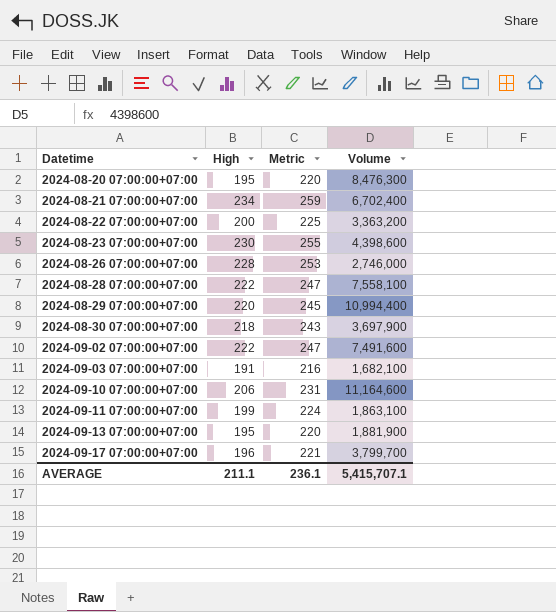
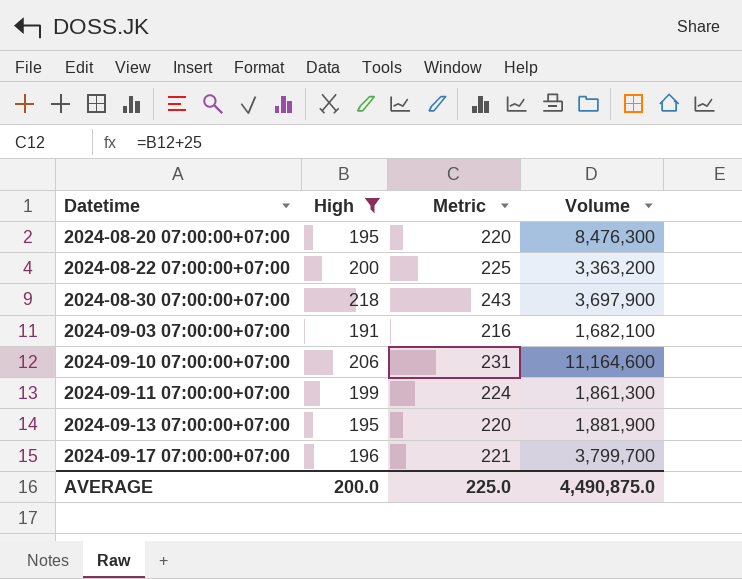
filter: none -> High <= 218
2024-09-11 07:00:00+07:00 | Volume: 1,863,100 -> 1,861,300
AVERAGE | High: 211.1 -> 200.0
AVERAGE | Metric: 236.1 -> 225.0
AVERAGE | Volume: 5,415,707.1 -> 4,490,875.0

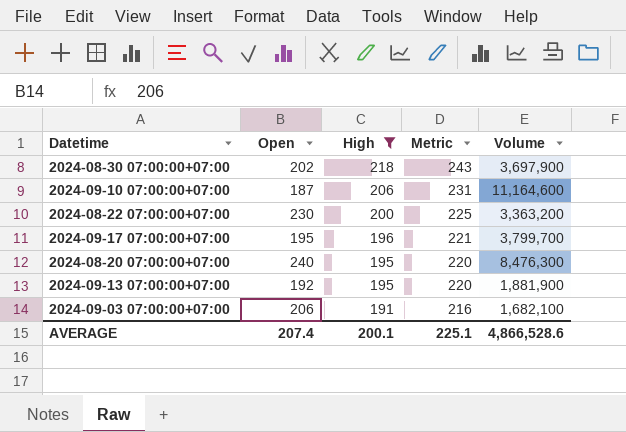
row order: Datetime ascending -> High descending
column Open | position: none -> 2
row 2024-09-11 07:00:00+07:00: 199 | 224 | 1,861,300 -> none
AVERAGE | High: 200.0 -> 200.1
AVERAGE | Metric: 225.0 -> 225.1
AVERAGE | Volume: 4,490,875.0 -> 4,866,528.6

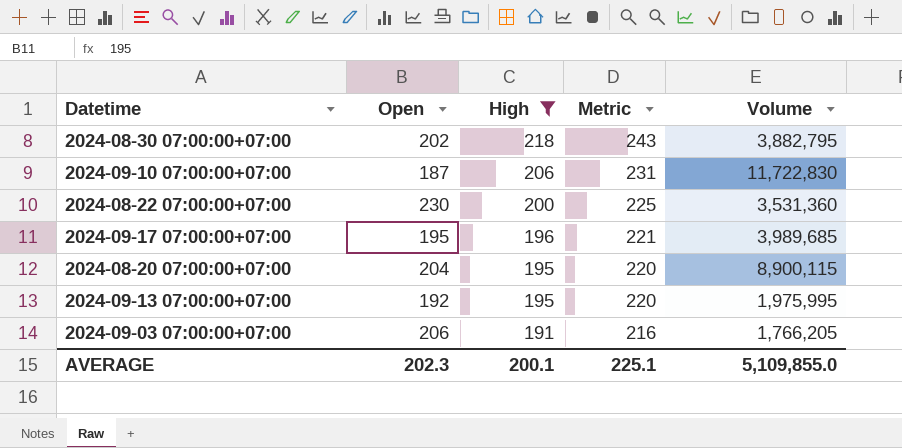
2024-08-30 07:00:00+07:00 | Volume: 3,697,900 -> 3,882,795
2024-09-10 07:00:00+07:00 | Volume: 11,164,600 -> 11,722,830
2024-08-22 07:00:00+07:00 | Volume: 3,363,200 -> 3,531,360
2024-09-17 07:00:00+07:00 | Volume: 3,799,700 -> 3,989,685
2024-08-20 07:00:00+07:00 | Open: 240 -> 204
2024-08-20 07:00:00+07:00 | Volume: 8,476,300 -> 8,900,115
2024-09-13 07:00:00+07:00 | Volume: 1,881,900 -> 1,975,995
2024-09-03 07:00:00+07:00 | Volume: 1,682,100 -> 1,766,205
AVERAGE | Open: 207.4 -> 202.3
AVERAGE | Volume: 4,866,528.6 -> 5,109,855.0

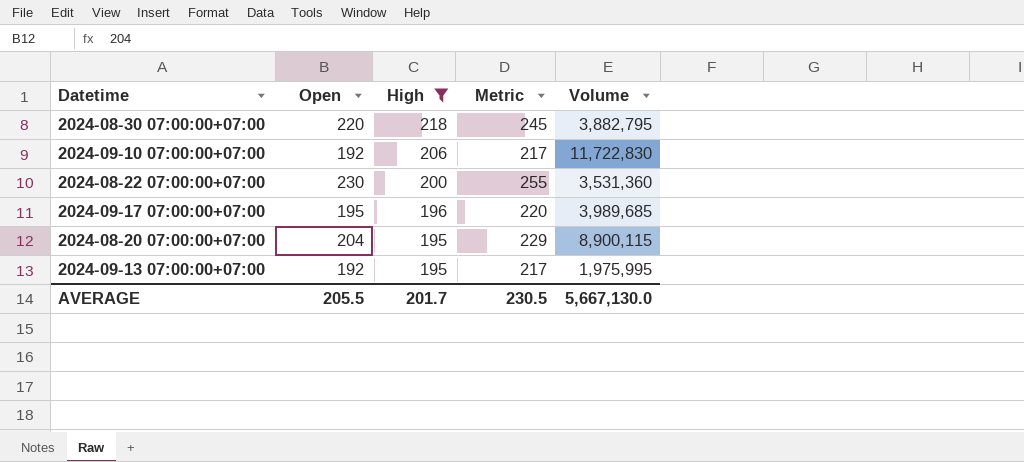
column Metric | formula: [High] + 25 -> [Open] + 25
row 2024-09-03 07:00:00+07:00: 206 | 191 | 216 | 1,766,205 -> none
2024-08-30 07:00:00+07:00 | Open: 202 -> 220
2024-09-10 07:00:00+07:00 | Open: 187 -> 192
AVERAGE | Open: 202.3 -> 205.5
AVERAGE | High: 200.1 -> 201.7
AVERAGE | Metric: 225.1 -> 230.5
AVERAGE | Volume: 5,109,855.0 -> 5,667,130.0

